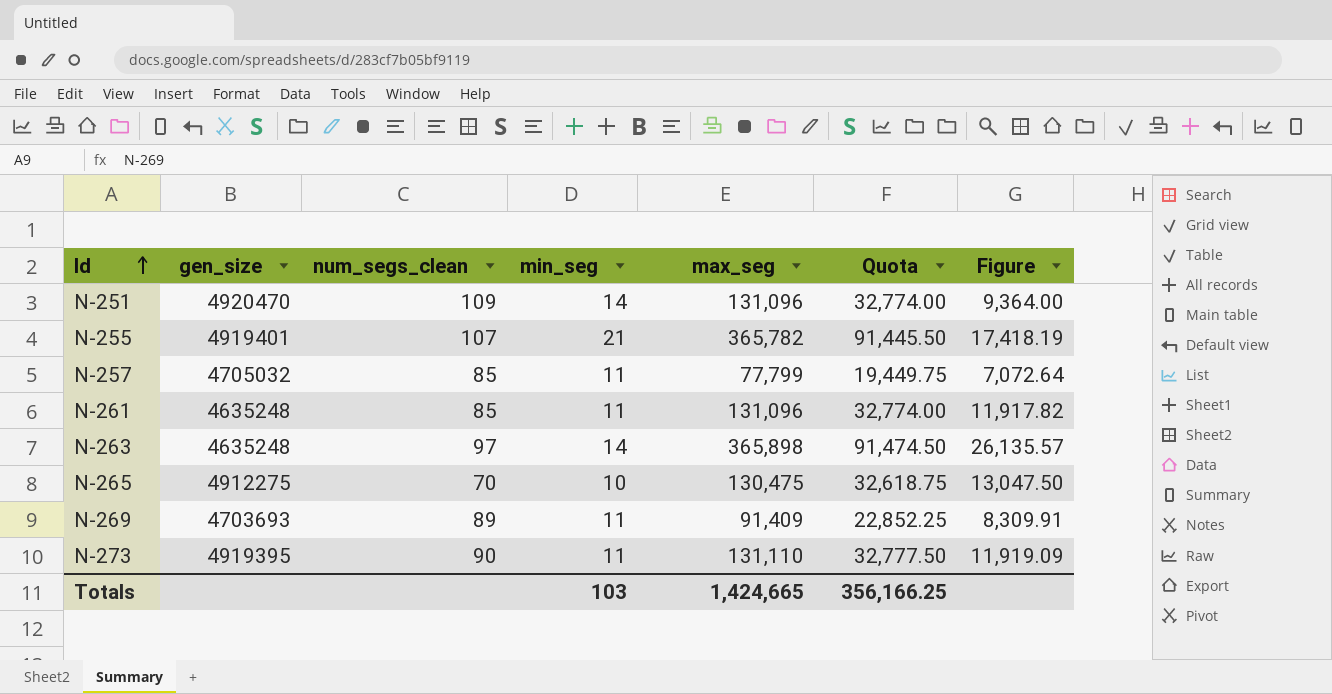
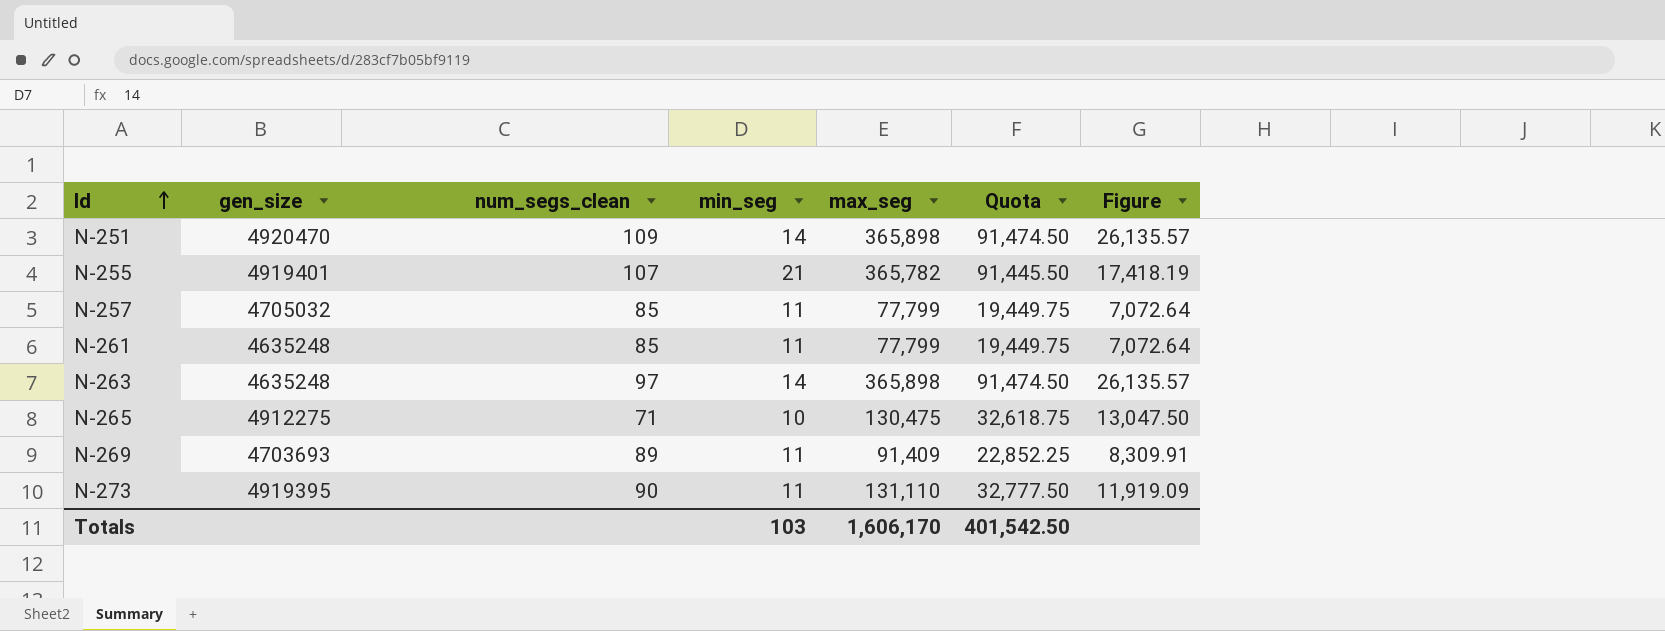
N-251 | max_seg: 131,096 -> 365,898
N-251 | Quota: 32,774.00 -> 91,474.50
N-251 | Figure: 9,364.00 -> 26,135.57
N-261 | max_seg: 131,096 -> 77,799
N-261 | Quota: 32,774.00 -> 19,449.75
N-261 | Figure: 11,917.82 -> 7,072.64
N-265 | num_segs_clean: 70 -> 71
Totals | max_seg: 1,424,665 -> 1,606,170
Totals | Quota: 356,166.25 -> 401,542.50

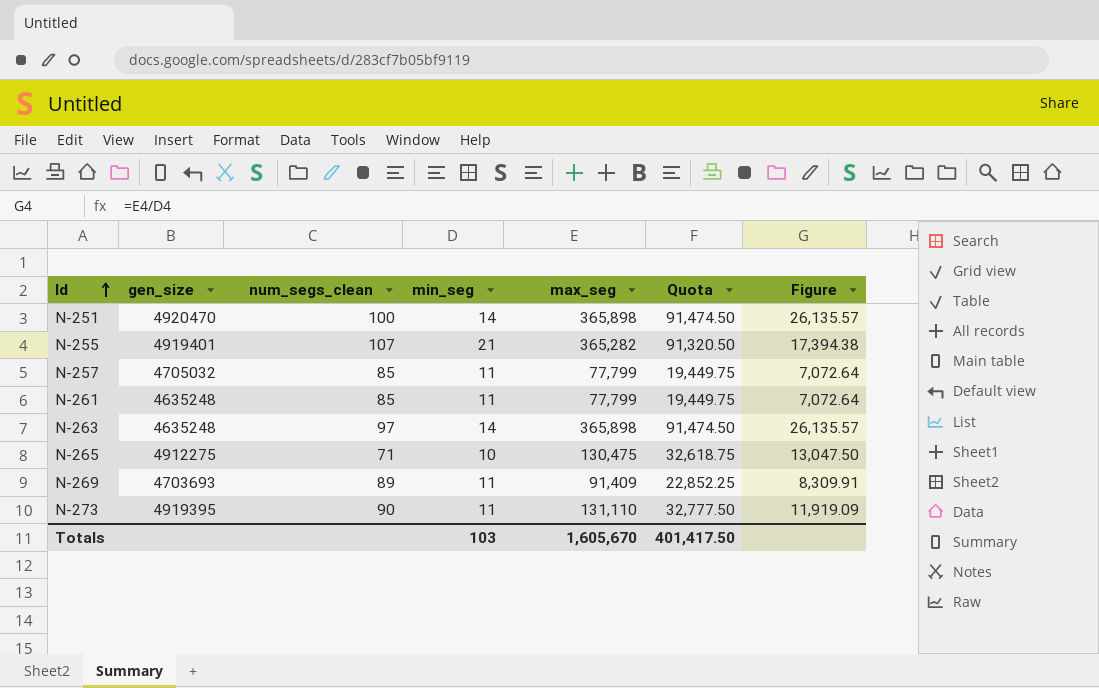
N-251 | num_segs_clean: 109 -> 100
N-255 | max_seg: 365,782 -> 365,282
N-255 | Quota: 91,445.50 -> 91,320.50
N-255 | Figure: 17,418.19 -> 17,394.38
Totals | max_seg: 1,606,170 -> 1,605,670
Totals | Quota: 401,542.50 -> 401,417.50

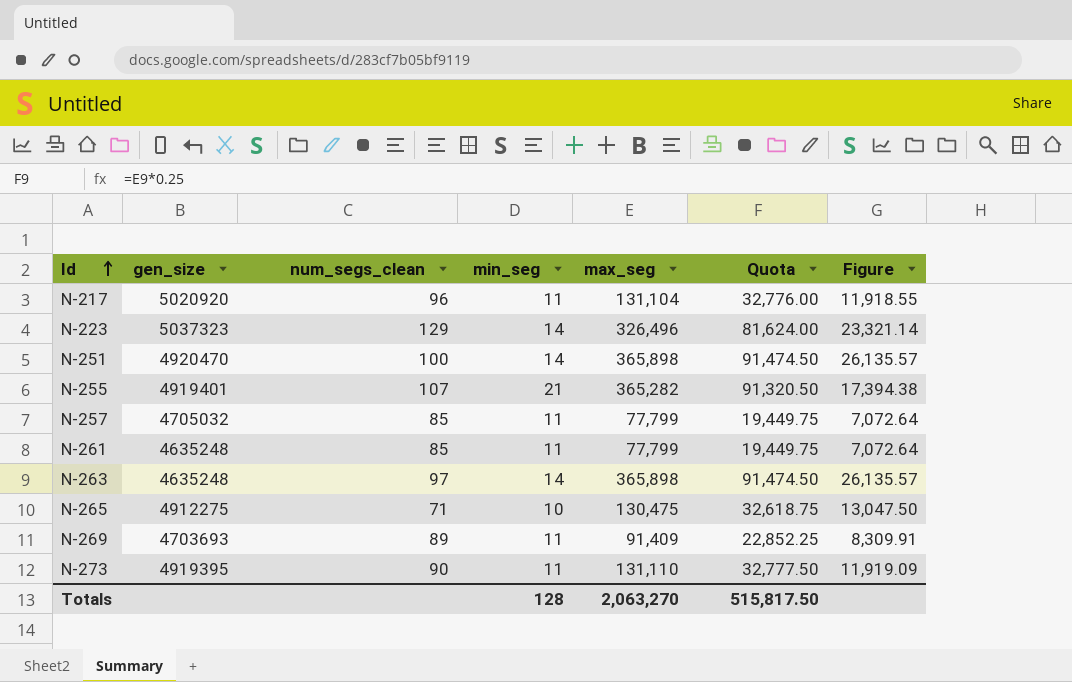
row N-217: none -> 5020920 | 96 | 11 | 131,104 | 32,776.00 | 11,918.55
row N-223: none -> 5037323 | 129 | 14 | 326,496 | 81,624.00 | 23,321.14
Totals | min_seg: 103 -> 128
Totals | max_seg: 1,605,670 -> 2,063,270
Totals | Quota: 401,417.50 -> 515,817.50

